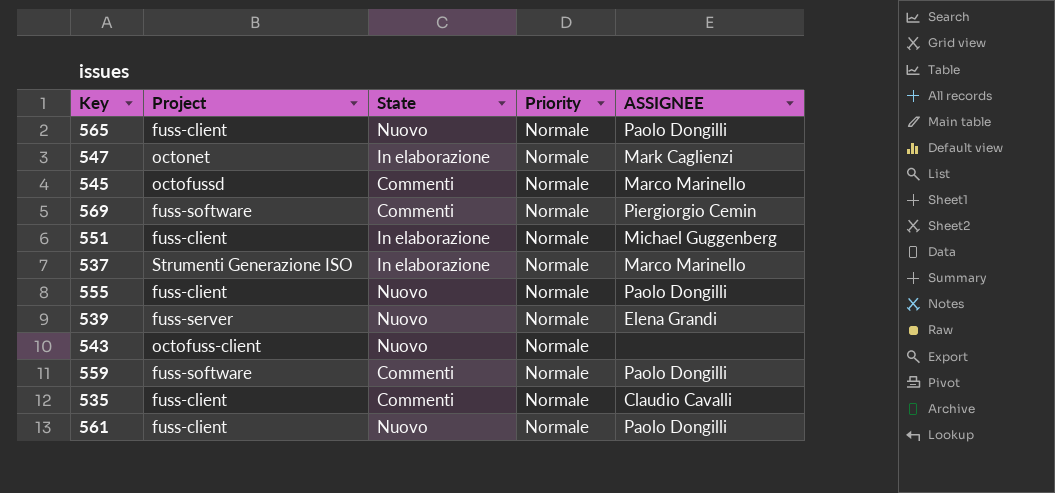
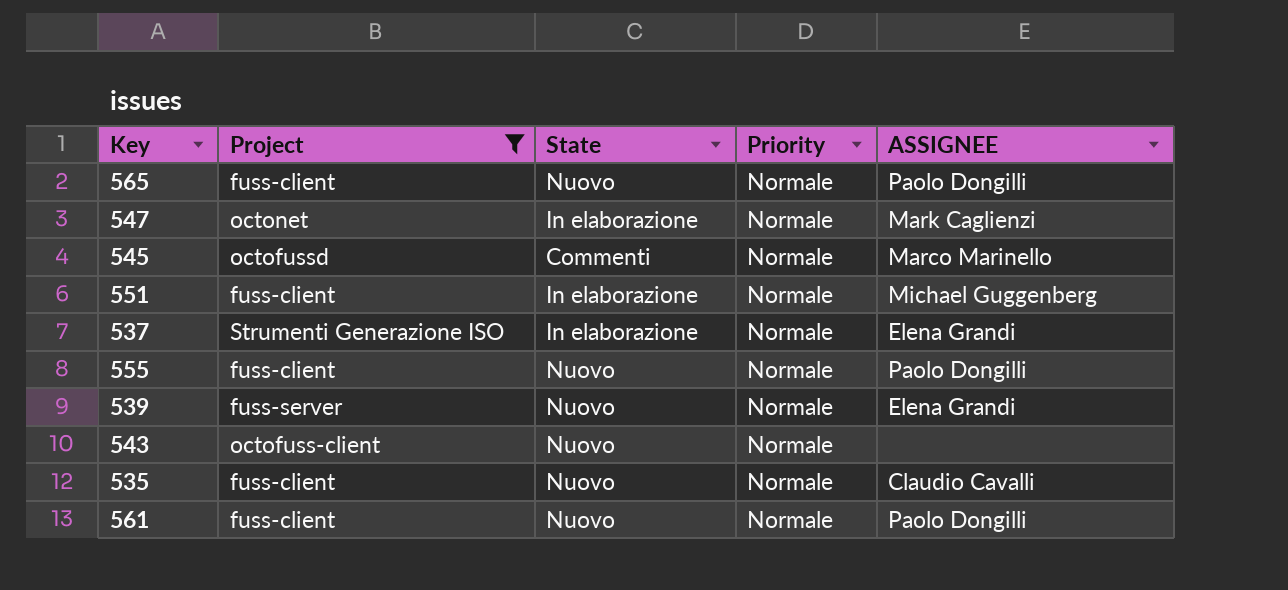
filter: none -> Project != fuss-software
537 | ASSIGNEE: Marco Marinello -> Elena Grandi
535 | State: Commenti -> Nuovo

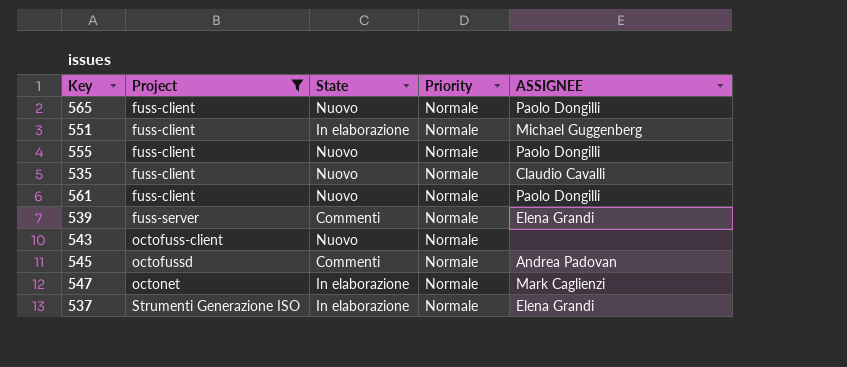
row order: none -> Project ascending
539 | State: Nuovo -> Commenti
545 | ASSIGNEE: Marco Marinello -> Andrea Padovan

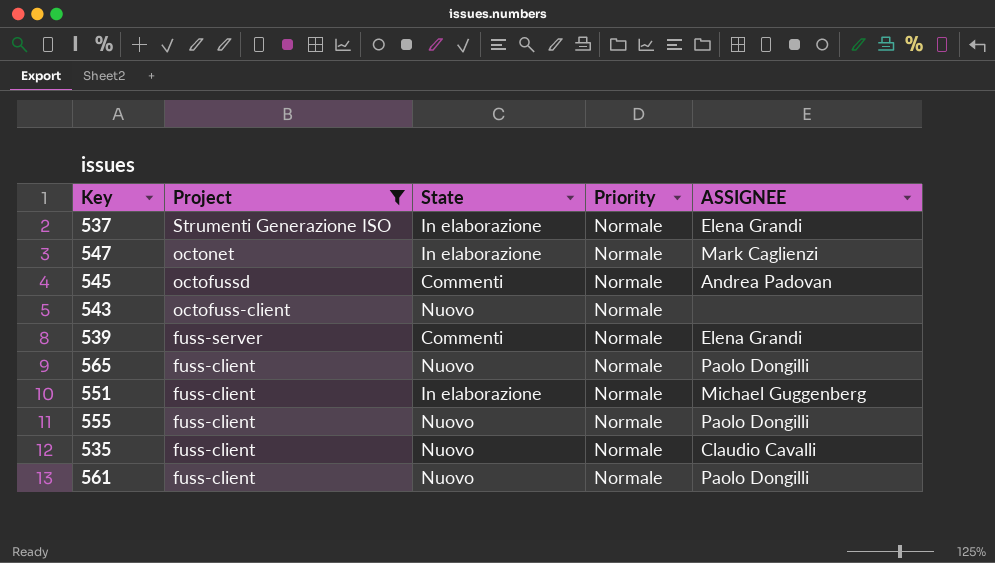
row order: Project ascending -> Project descending

